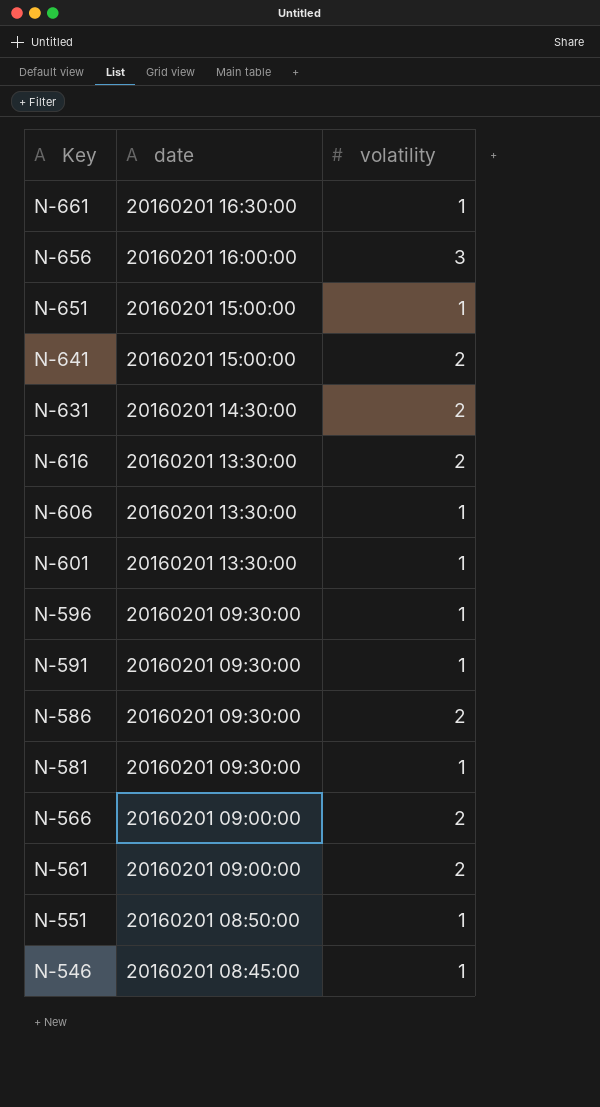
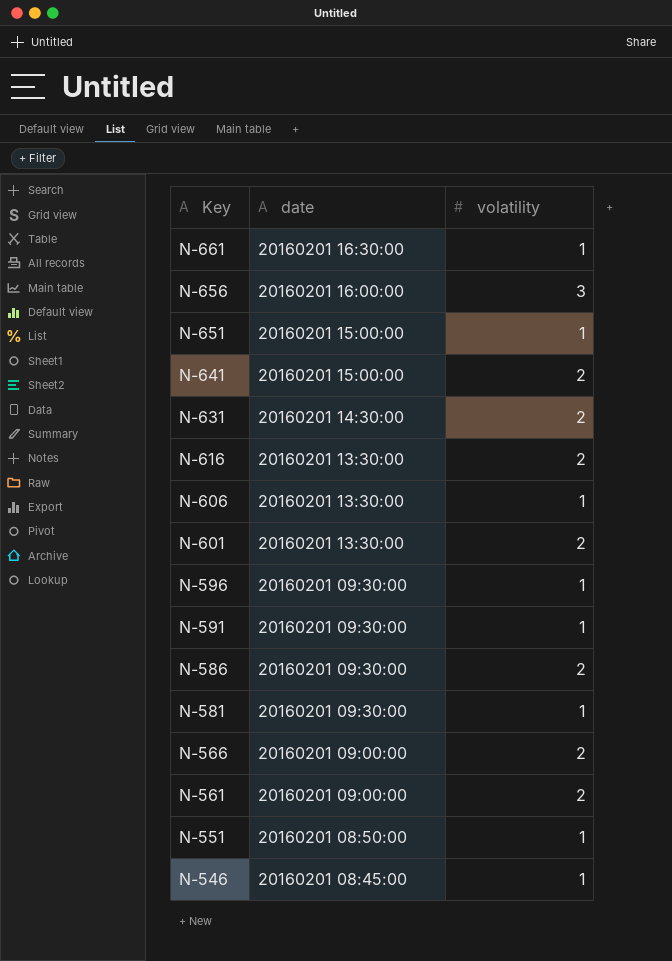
N-601 | volatility: 1 -> 2

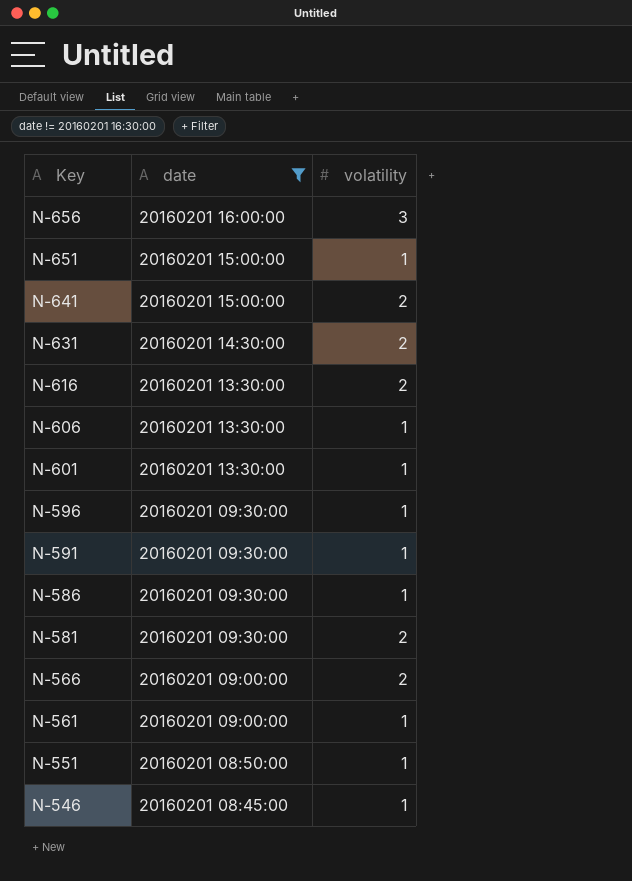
filter: none -> date != 20160201 16:30:00
N-601 | volatility: 2 -> 1
N-586 | volatility: 2 -> 1
N-581 | volatility: 1 -> 2
N-561 | volatility: 2 -> 1

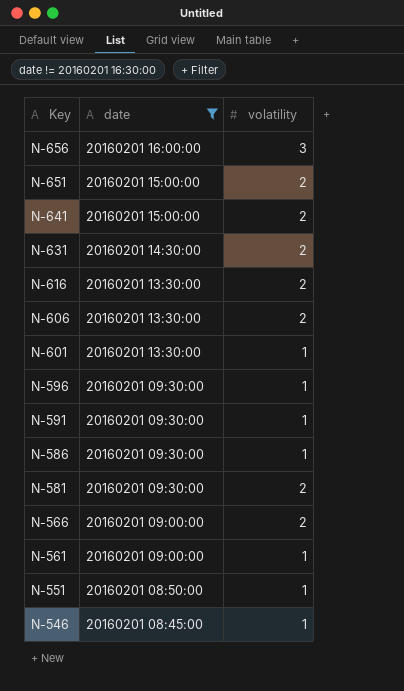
N-651 | volatility: 1 -> 2
N-606 | volatility: 1 -> 2

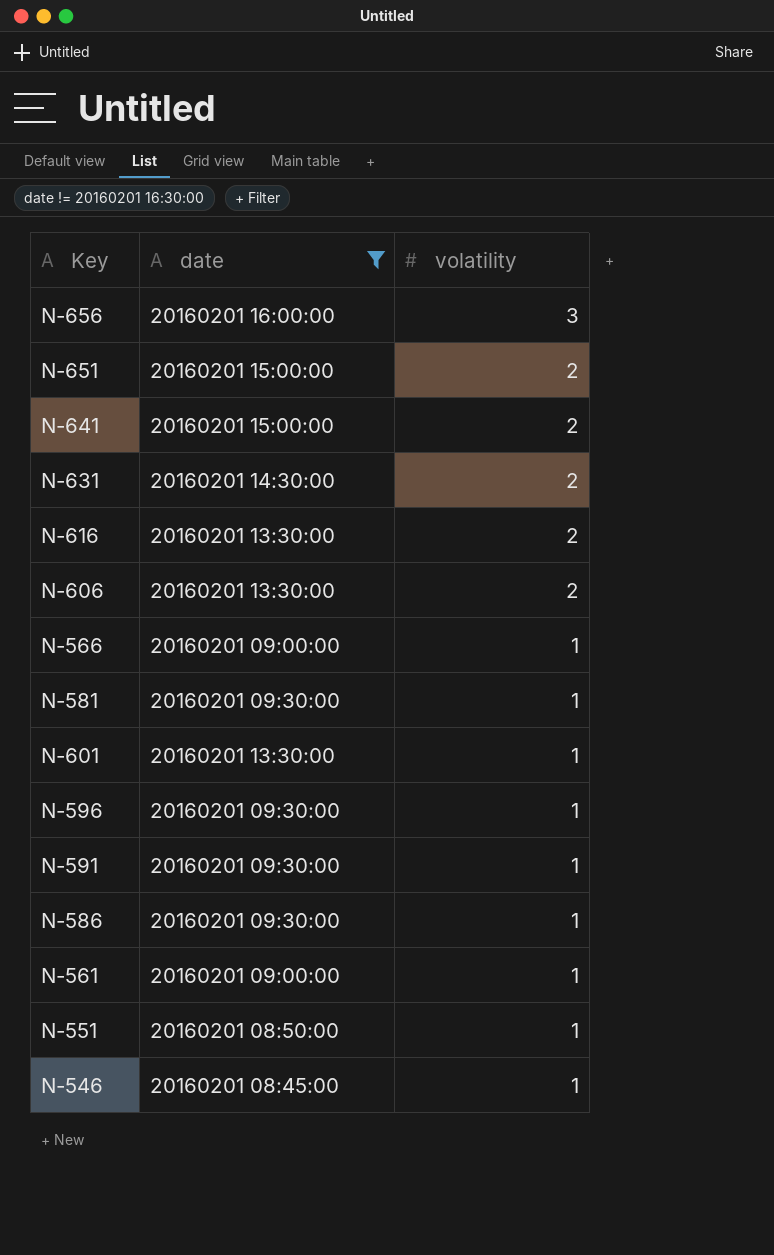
row order: Key descending -> volatility descending
N-566 | volatility: 2 -> 1
N-581 | volatility: 2 -> 1

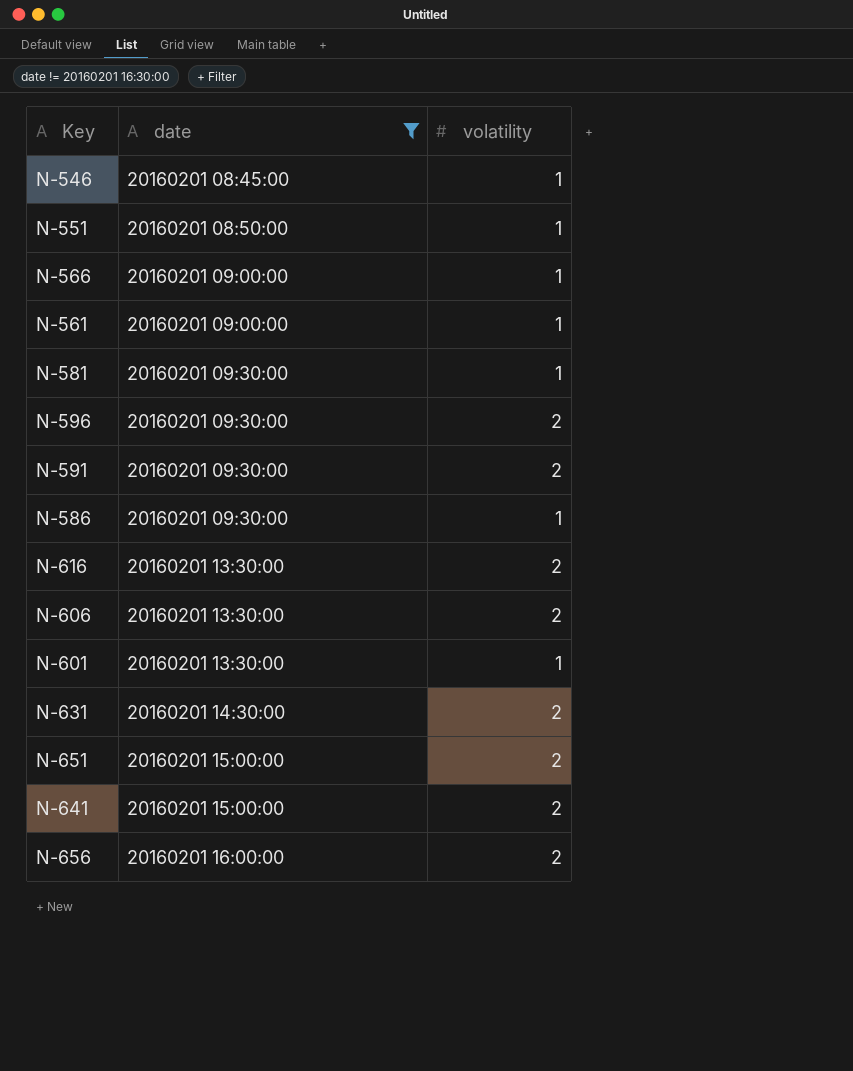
row order: volatility descending -> date ascending
N-596 | volatility: 1 -> 2
N-591 | volatility: 1 -> 2
N-656 | volatility: 3 -> 2

